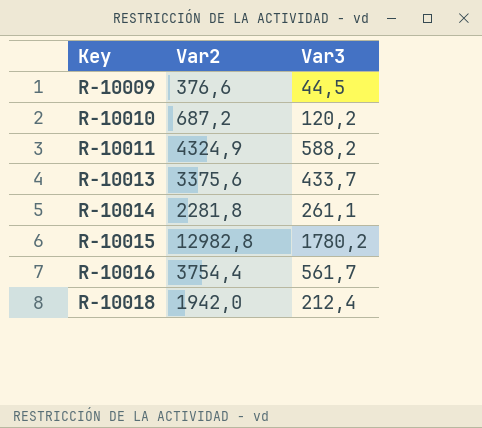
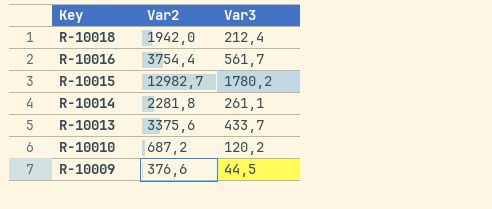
row order: Key ascending -> Key descending
row R-10011: 4324,9 | 588,2 -> none
R-10015 | Var2: 12982,8 -> 12982,7

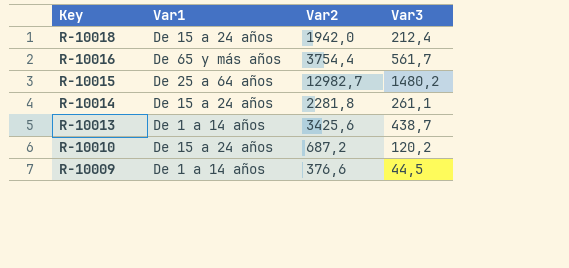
column Var1 | position: none -> 2
R-10015 | Var3: 1780,2 -> 1480,2
R-10013 | Var2: 3375,6 -> 3425,6
R-10013 | Var3: 433,7 -> 438,7

